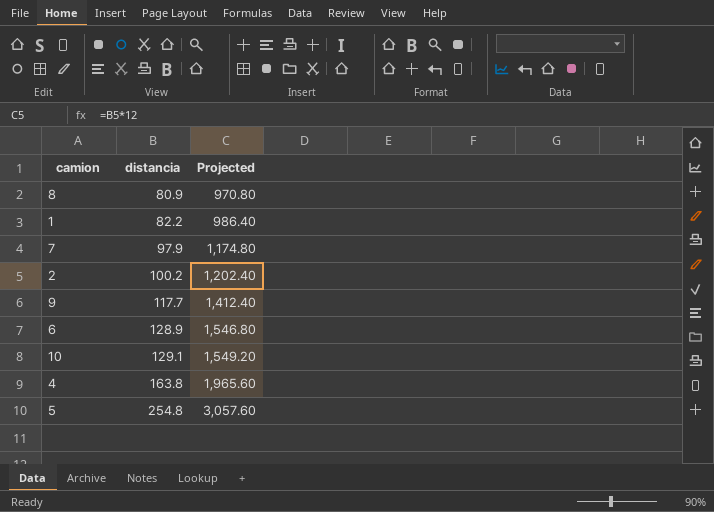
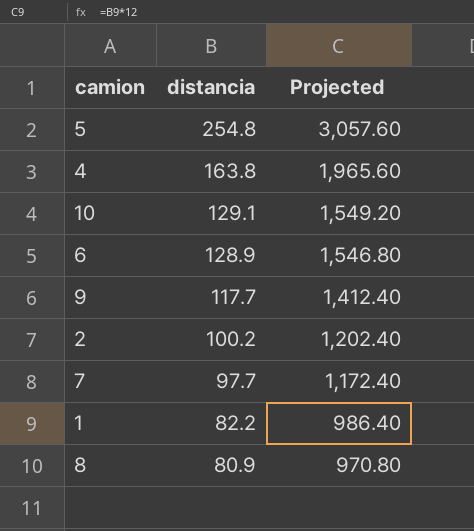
row order: distancia ascending -> distancia descending
7 | distancia: 97.9 -> 97.7
7 | Projected: 1,174.80 -> 1,172.40

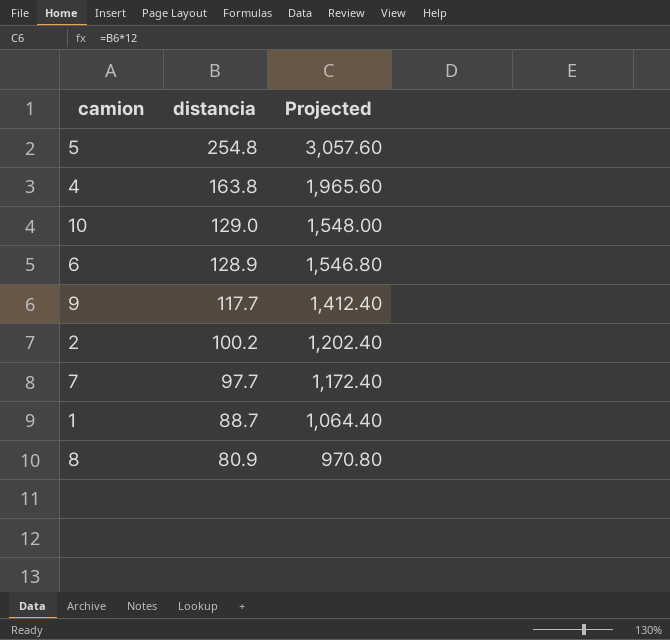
10 | distancia: 129.1 -> 129.0
10 | Projected: 1,549.20 -> 1,548.00
1 | distancia: 82.2 -> 88.7
1 | Projected: 986.40 -> 1,064.40

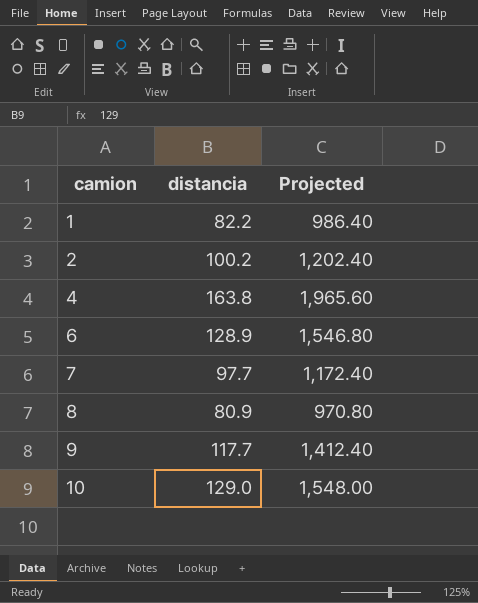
row order: distancia descending -> camion ascending
row 5: 254.8 | 3,057.60 -> none
1 | distancia: 88.7 -> 82.2
1 | Projected: 1,064.40 -> 986.40

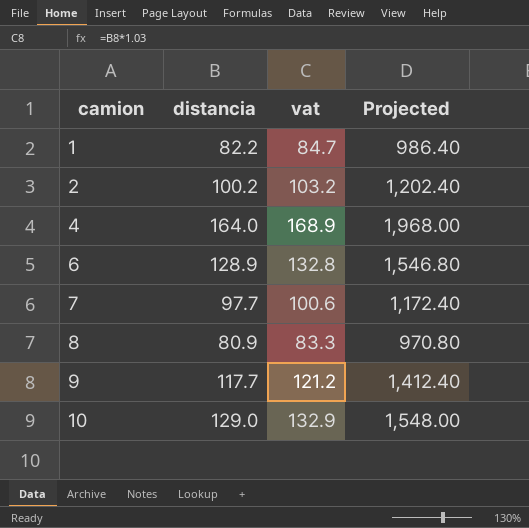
column vat | formula: none -> [distancia] * 1.03
4 | distancia: 163.8 -> 164.0
4 | Projected: 1,965.60 -> 1,968.00

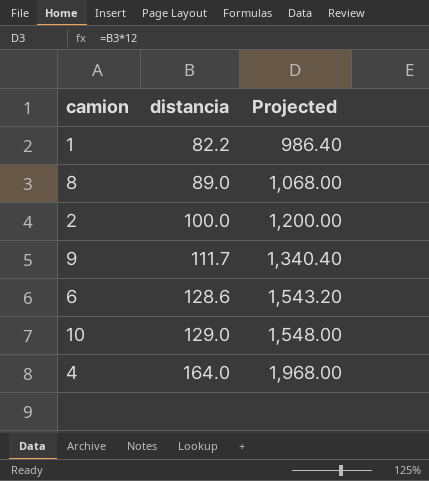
row order: camion ascending -> distancia ascending
column vat | formula: [distancia] * 1.03 -> none
row 7: 97.7 | 100.6 | 1,172.40 -> none
8 | distancia: 80.9 -> 89.0
8 | Projected: 970.80 -> 1,068.00
2 | distancia: 100.2 -> 100.0
2 | Projected: 1,202.40 -> 1,200.00
9 | distancia: 117.7 -> 111.7
9 | Projected: 1,412.40 -> 1,340.40
6 | distancia: 128.9 -> 128.6
6 | Projected: 1,546.80 -> 1,543.20

